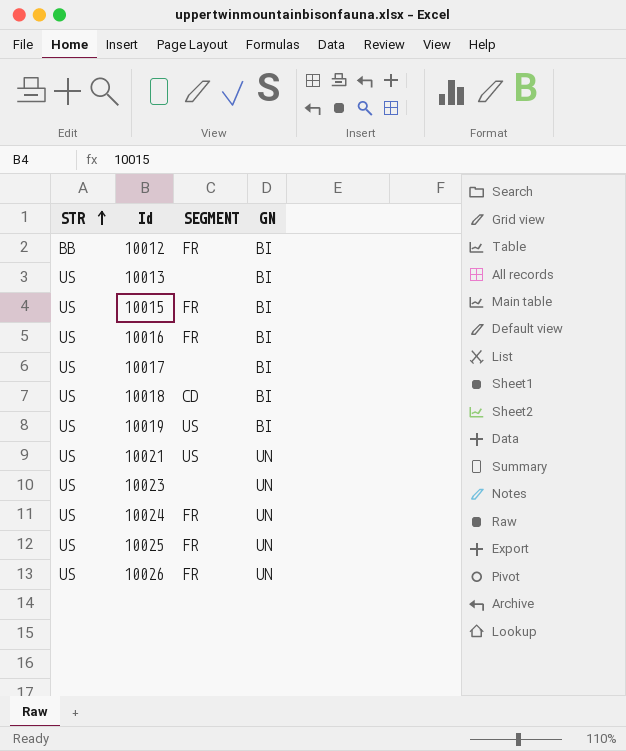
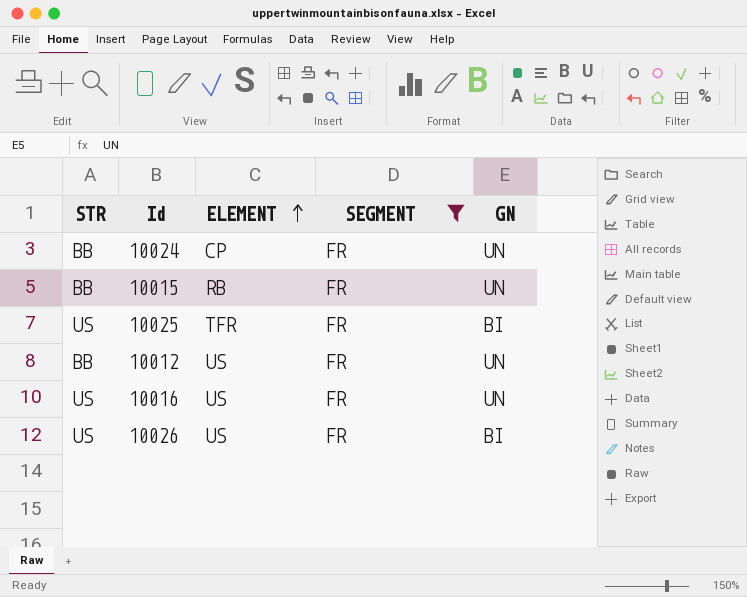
filter: none -> SEGMENT = FR
row order: STR ascending -> ELEMENT ascending
column ELEMENT | position: none -> 3
10024 | STR: US -> BB
10015 | STR: US -> BB
10015 | GN: BI -> UN
10025 | GN: UN -> BI
10012 | GN: BI -> UN
10016 | GN: BI -> UN
10026 | GN: UN -> BI

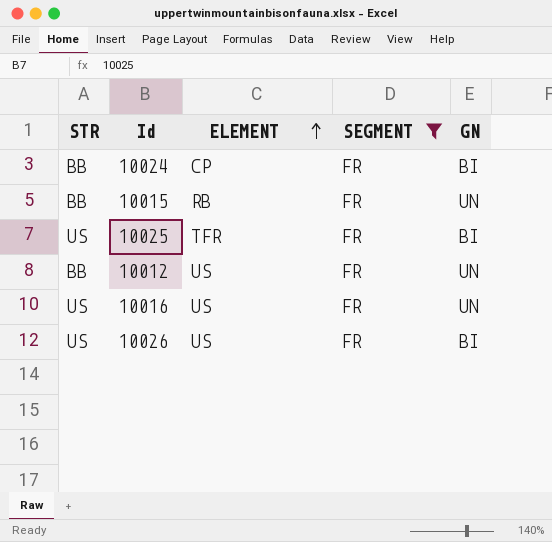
10024 | GN: UN -> BI

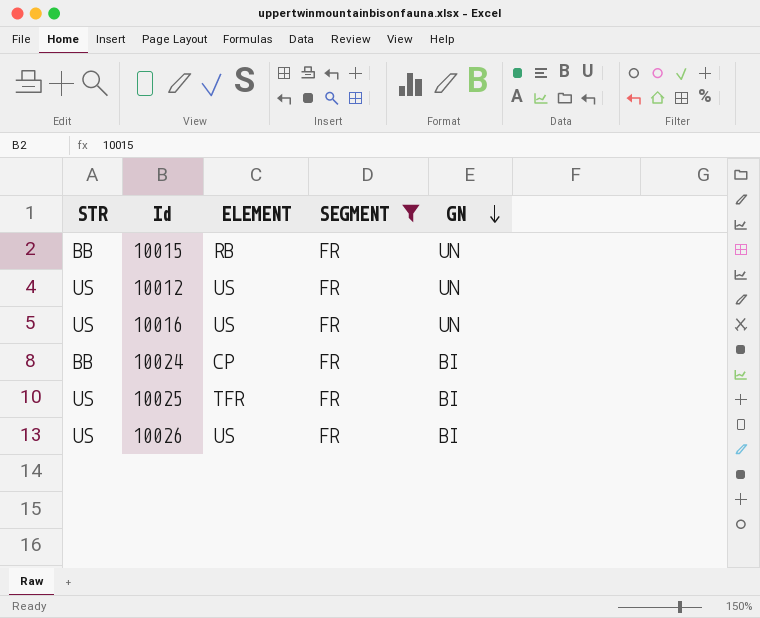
row order: ELEMENT ascending -> GN descending
10012 | STR: BB -> US

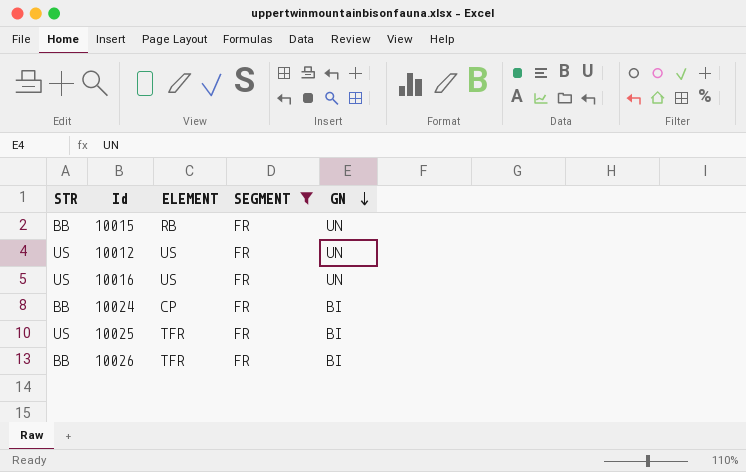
10026 | STR: US -> BB
10026 | ELEMENT: US -> TFR

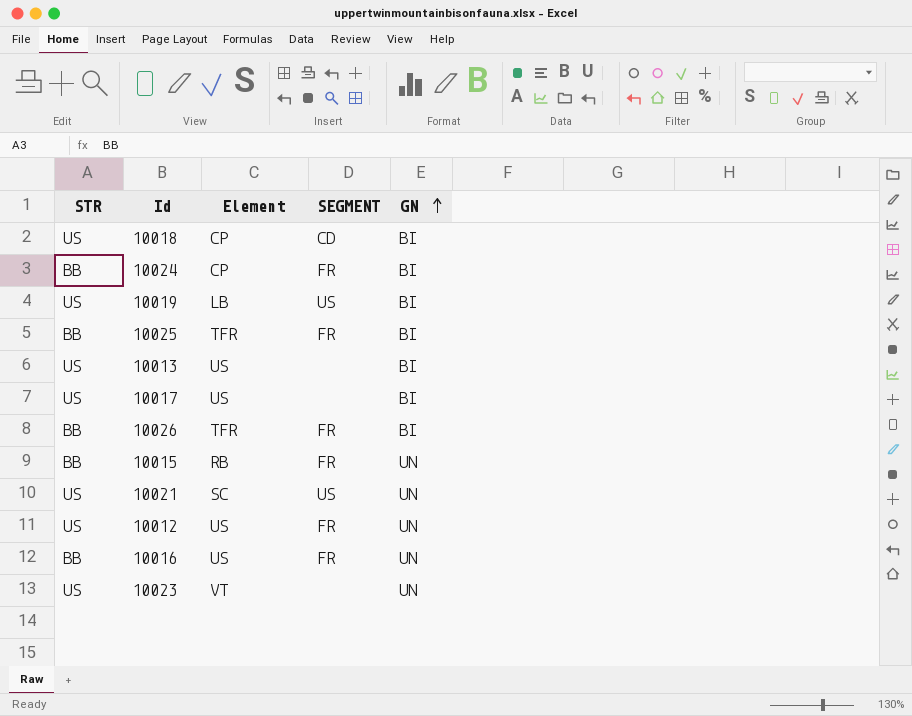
filter: SEGMENT = FR -> none
row order: GN descending -> GN ascending
column name: ELEMENT -> Element
10025 | STR: US -> BB
10016 | STR: US -> BB

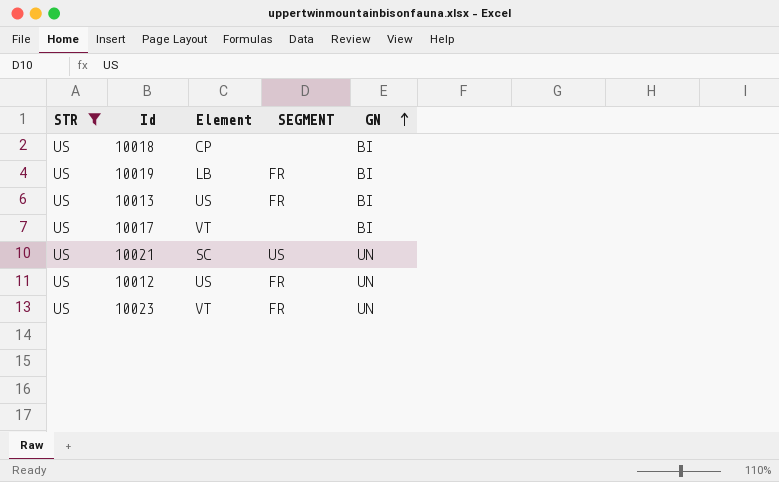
filter: none -> STR = US
10018 | SEGMENT: CD -> none
10019 | SEGMENT: US -> FR
10013 | SEGMENT: none -> FR
10017 | Element: US -> VT
10023 | SEGMENT: none -> FR

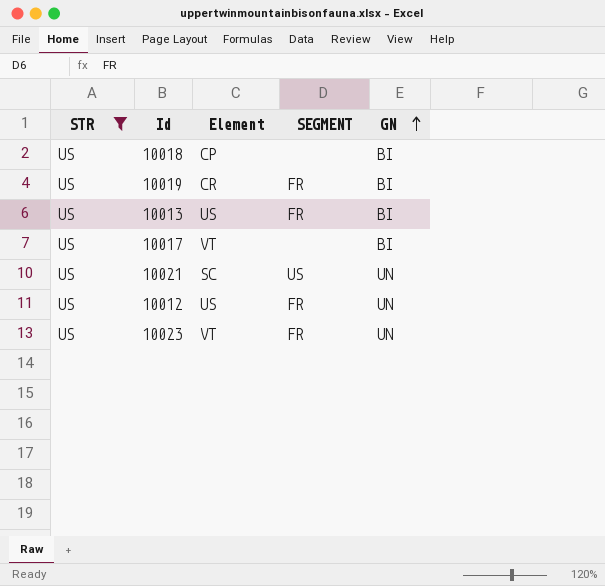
10019 | Element: LB -> CR

